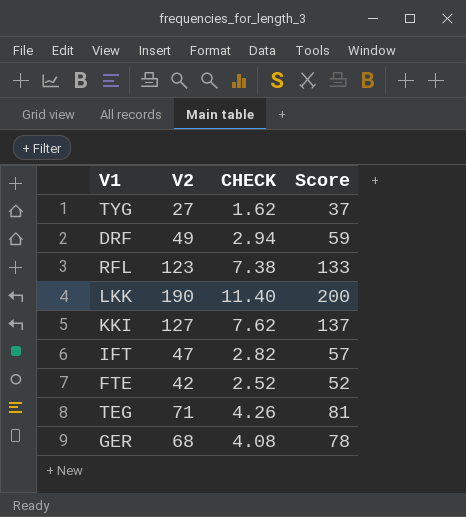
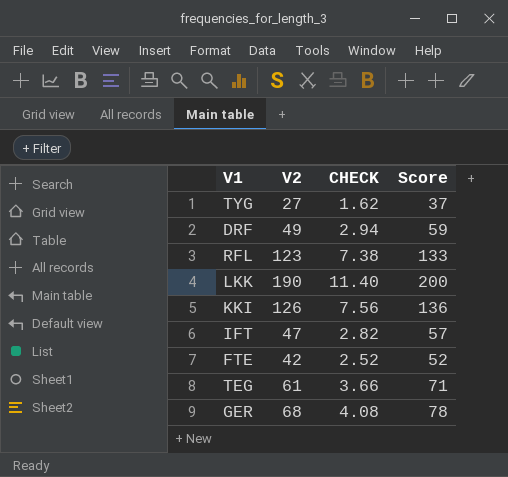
KKI | V2: 127 -> 126
KKI | CHECK: 7.62 -> 7.56
KKI | Score: 137 -> 136
TEG | V2: 71 -> 61
TEG | CHECK: 4.26 -> 3.66
TEG | Score: 81 -> 71

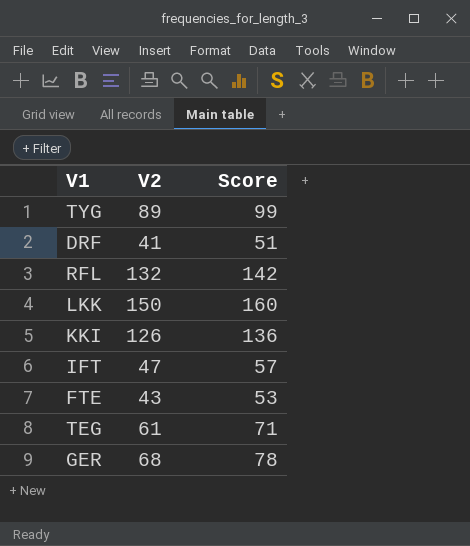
column CHECK | formula: [V2] * 0.06 -> none
TYG | V2: 27 -> 89
TYG | Score: 37 -> 99
DRF | V2: 49 -> 41
DRF | Score: 59 -> 51
RFL | V2: 123 -> 132
RFL | Score: 133 -> 142
LKK | V2: 190 -> 150
LKK | Score: 200 -> 160
FTE | V2: 42 -> 43
FTE | Score: 52 -> 53

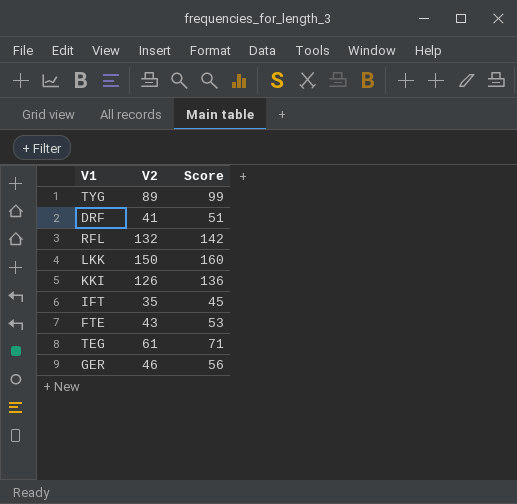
IFT | V2: 47 -> 35
IFT | Score: 57 -> 45
GER | V2: 68 -> 46
GER | Score: 78 -> 56

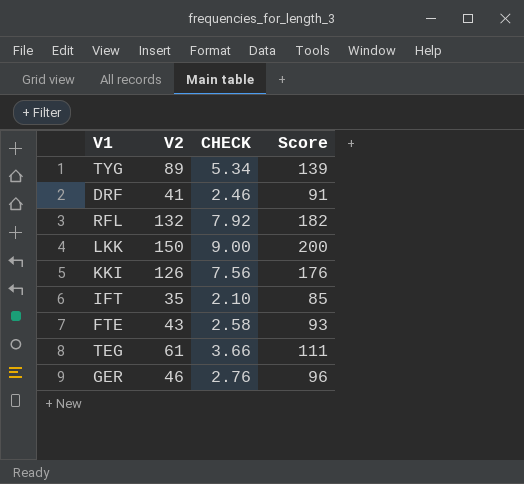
column CHECK | formula: none -> [V2] * 0.06
column Score | formula: [V2] + 10 -> [V2] + 50

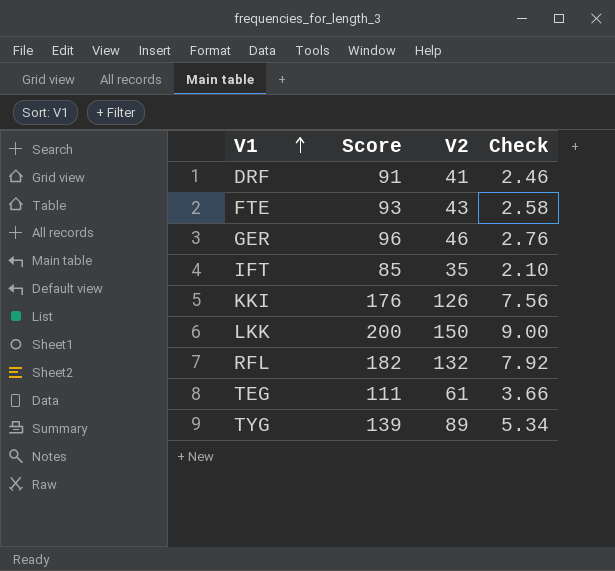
row order: none -> V1 ascending
column Score | position: 4 -> 2
column name: CHECK -> Check

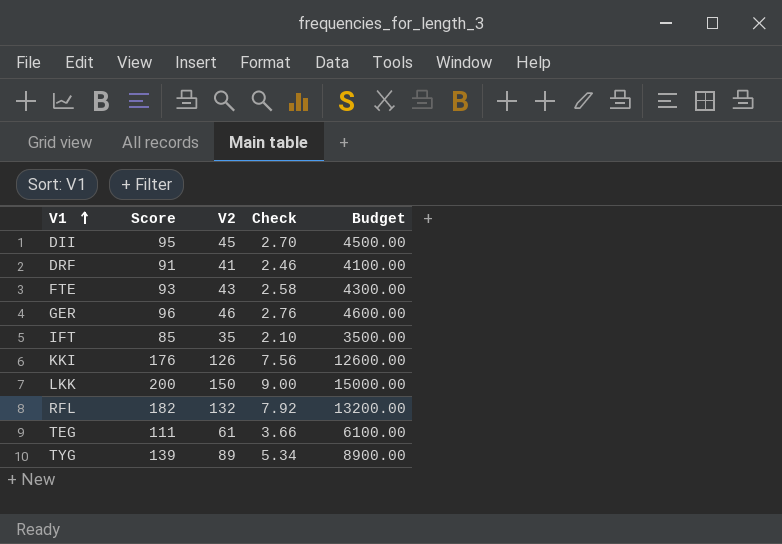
column Budget | formula: none -> [V2] * 100
row DII: none -> 95 | 45 | 2.70 | 4500.00

